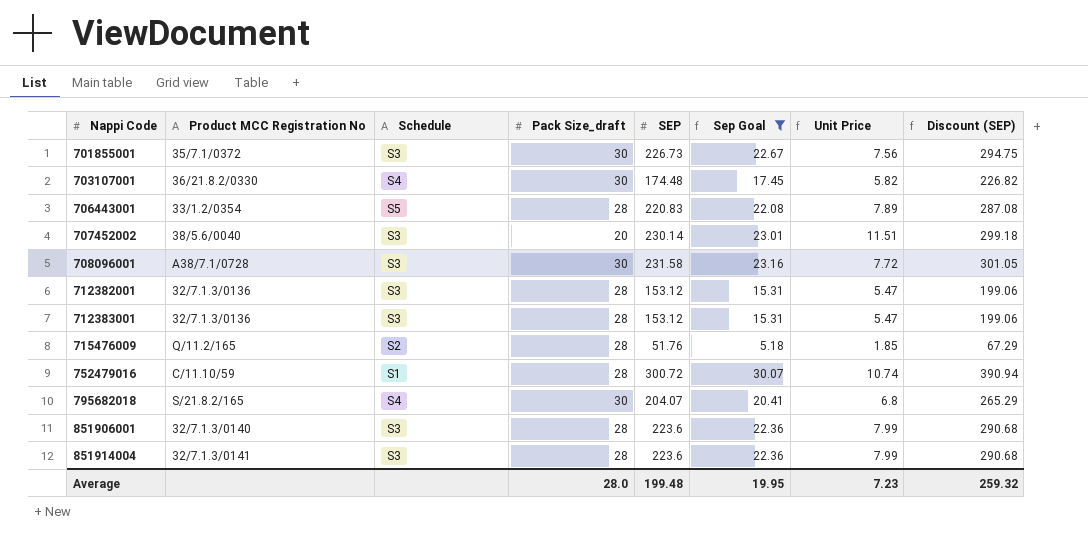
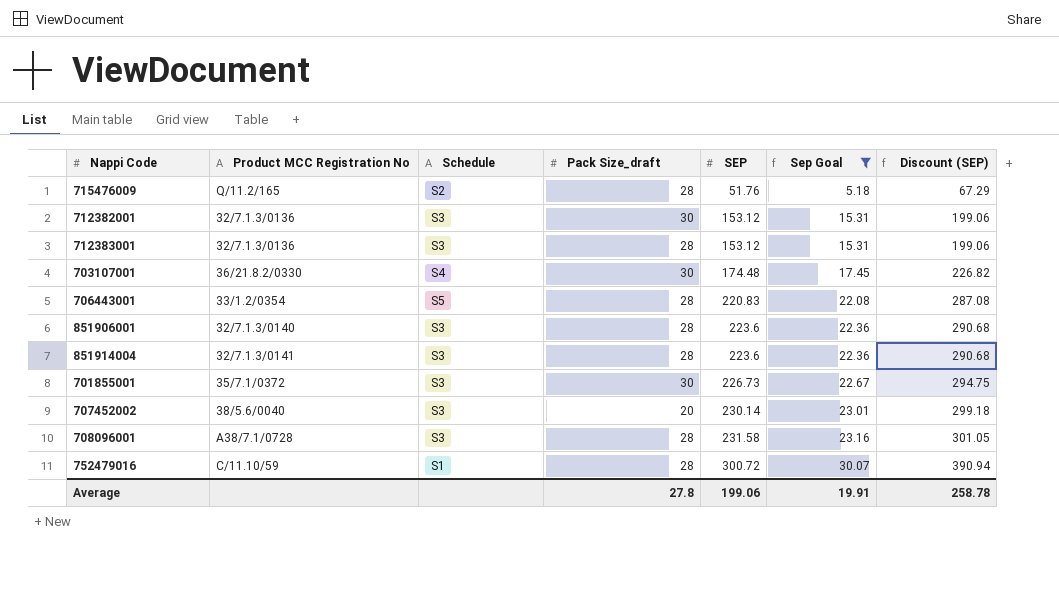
row order: Nappi Code ascending -> SEP ascending
column Unit Price | formula: [SEP] / [Pack Size_draft] -> none
row 795682018: S/21.8.2/165 | S4 | 30 | 204.07 | 20.41 | 6.8 | 265.29 -> none
712382001 | Pack Size_draft: 28 -> 30
708096001 | Pack Size_draft: 30 -> 28
Average | Pack Size_draft: 28.0 -> 27.8
Average | SEP: 199.48 -> 199.06
Average | Sep Goal: 19.95 -> 19.91
Average | Discount (SEP): 259.32 -> 258.78

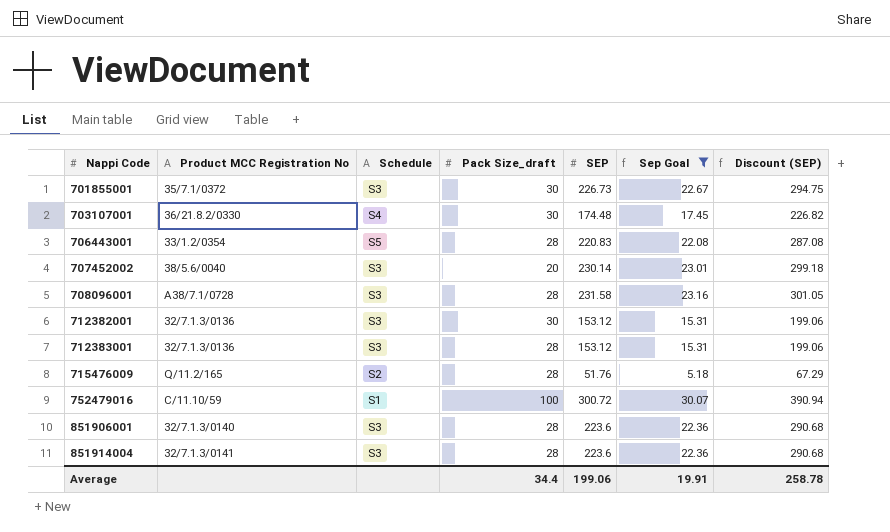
row order: SEP ascending -> Nappi Code ascending
752479016 | Pack Size_draft: 28 -> 100
Average | Pack Size_draft: 27.8 -> 34.4

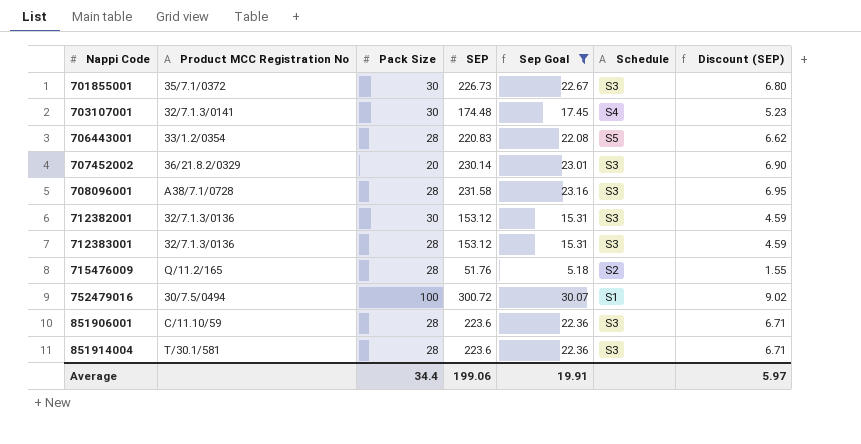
column name: Pack Size_draft -> Pack Size
column Schedule | position: 3 -> 6
column Discount (SEP) | formula: [SEP] * 1.3 -> [SEP] * 0.03
703107001 | Product MCC Registration No: 36/21.8.2/0330 -> 32/7.1.3/0141
707452002 | Product MCC Registration No: 38/5.6/0040 -> 36/21.8.2/0329
752479016 | Product MCC Registration No: C/11.10/59 -> 30/7.5/0494
851906001 | Product MCC Registration No: 32/7.1.3/0140 -> C/11.10/59
851914004 | Product MCC Registration No: 32/7.1.3/0141 -> T/30.1/581
Average | Discount (SEP): 258.78 -> 5.97

